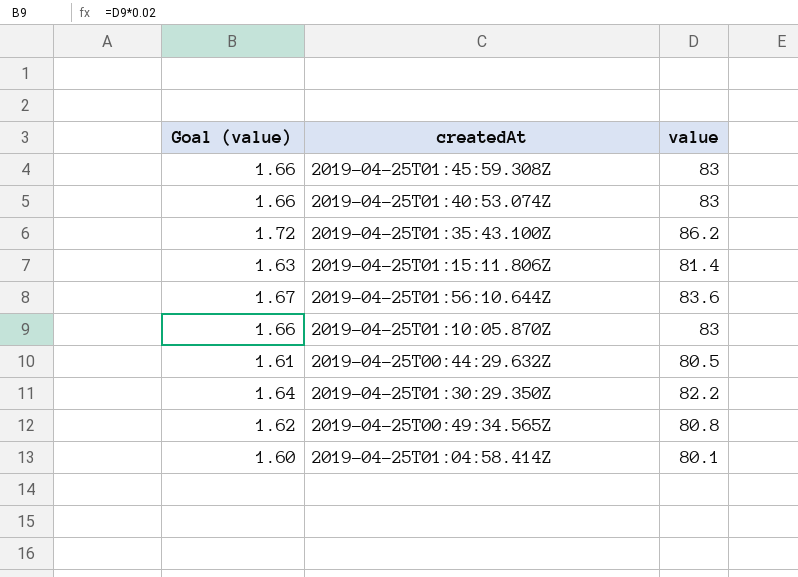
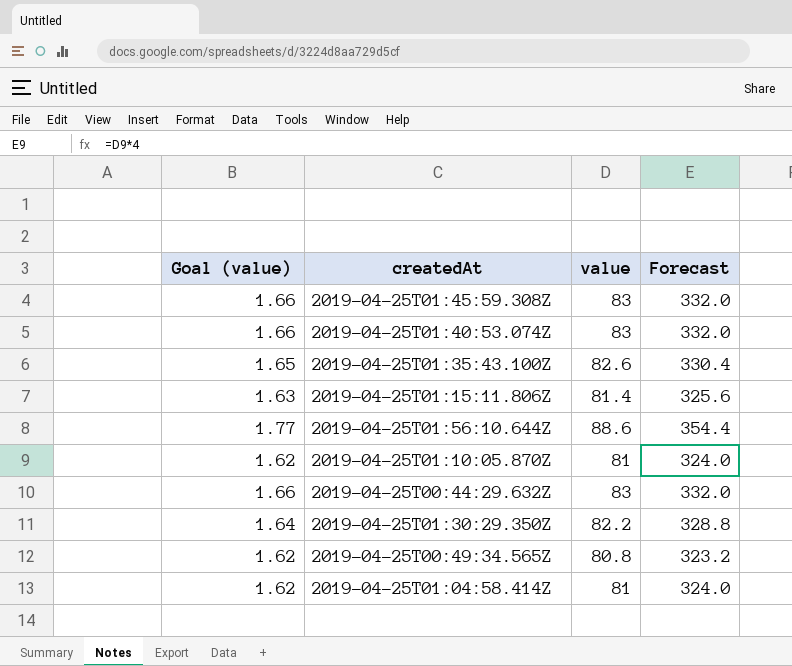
column Forecast | formula: none -> [value] * 4
2019-04-25T01:35:43.100Z | Goal (value): 1.72 -> 1.65
2019-04-25T01:35:43.100Z | value: 86.2 -> 82.6
2019-04-25T01:56:10.644Z | Goal (value): 1.67 -> 1.77
2019-04-25T01:56:10.644Z | value: 83.6 -> 88.6
2019-04-25T01:10:05.870Z | Goal (value): 1.66 -> 1.62
2019-04-25T01:10:05.870Z | value: 83 -> 81
2019-04-25T00:44:29.632Z | Goal (value): 1.61 -> 1.66
2019-04-25T00:44:29.632Z | value: 80.5 -> 83
2019-04-25T01:04:58.414Z | Goal (value): 1.60 -> 1.62
2019-04-25T01:04:58.414Z | value: 80.1 -> 81

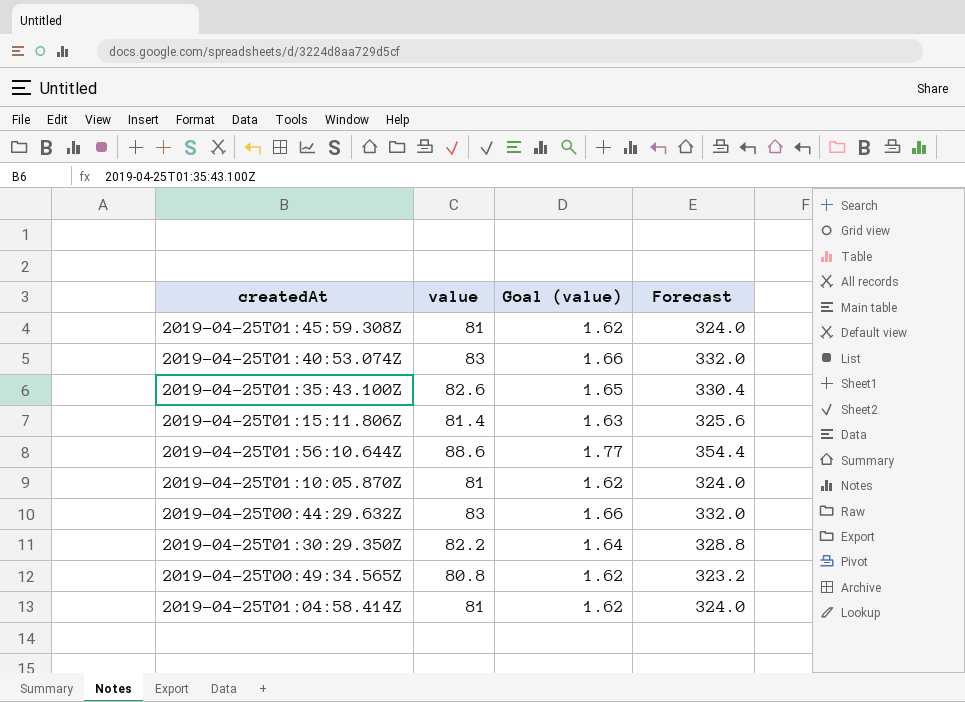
column Goal (value) | position: 1 -> 3
2019-04-25T01:45:59.308Z | value: 83 -> 81
2019-04-25T01:45:59.308Z | Goal (value): 1.66 -> 1.62
2019-04-25T01:45:59.308Z | Forecast: 332.0 -> 324.0

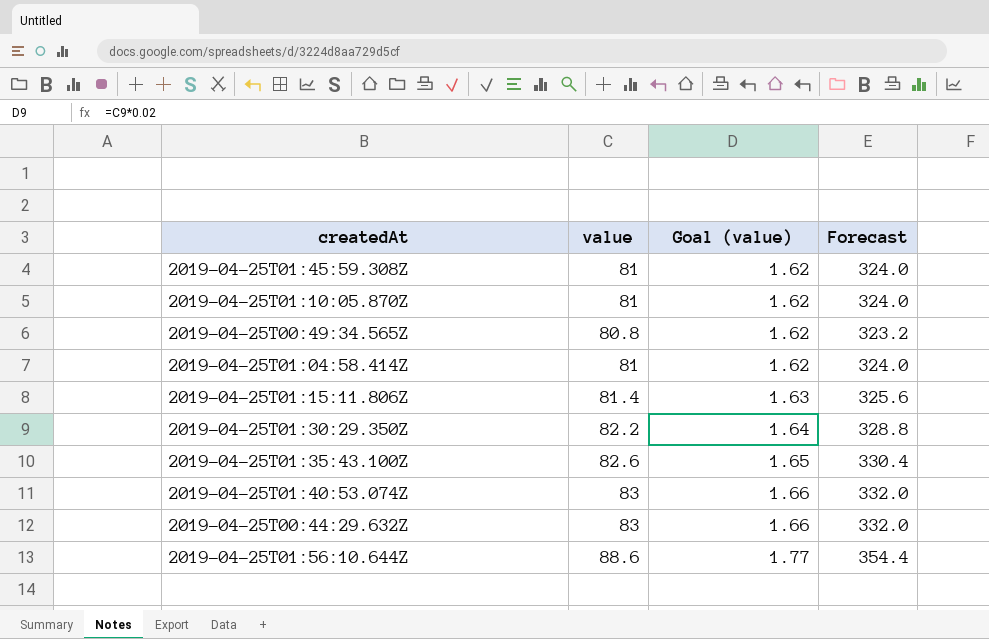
row order: none -> Goal (value) ascending

